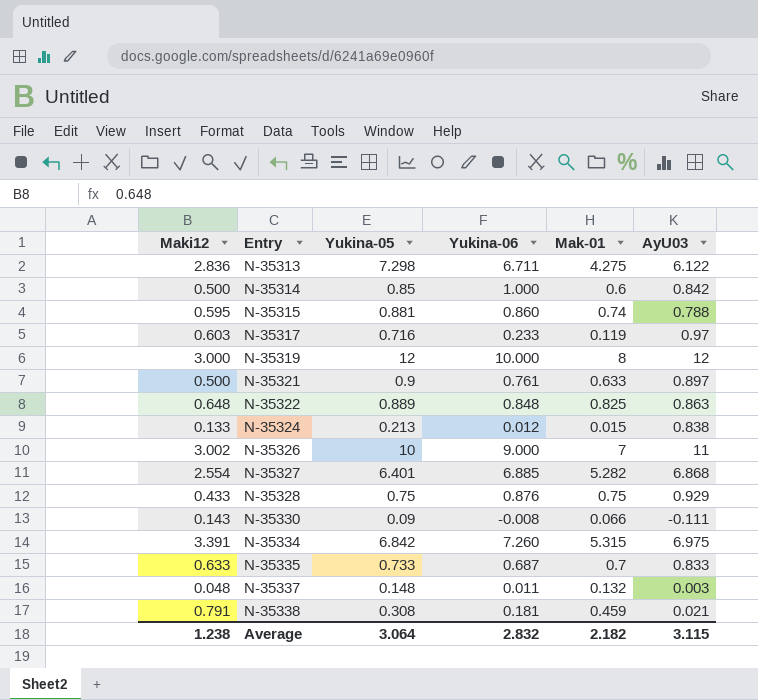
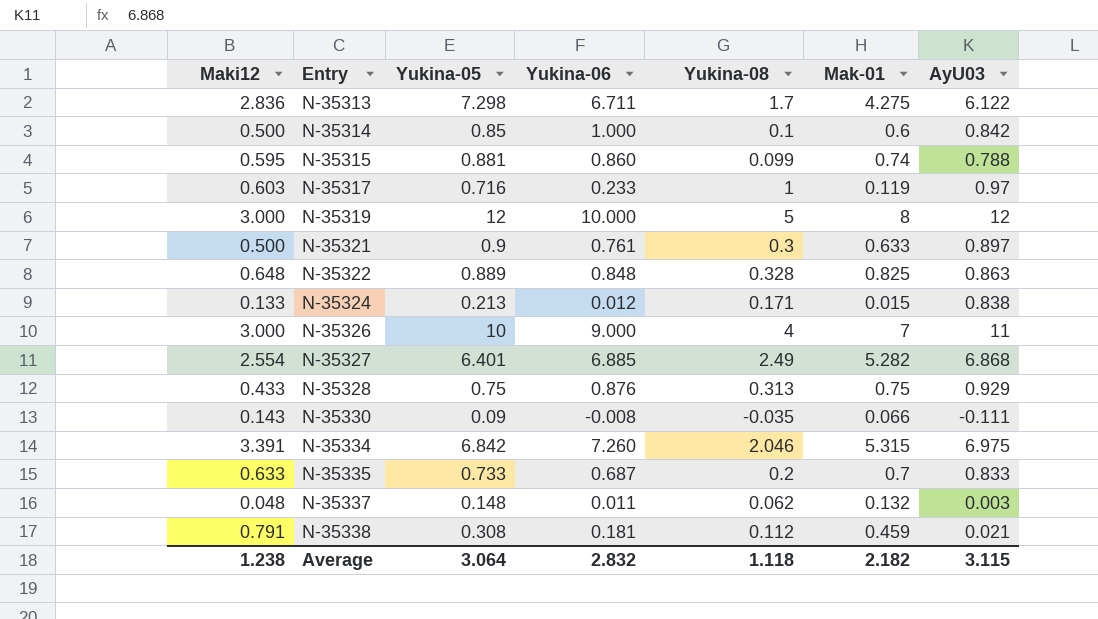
column Yukina-08 | position: none -> 5
N-35326 | Maki12: 3.002 -> 3.000

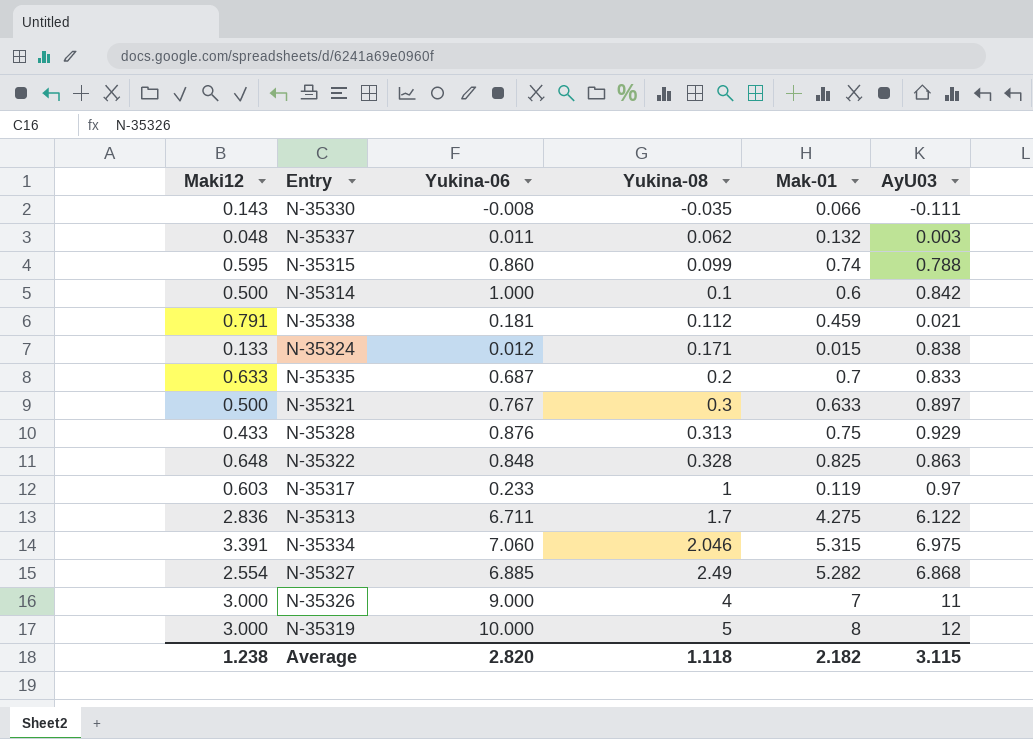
row order: Entry ascending -> Yukina-08 ascending
column Yukina-05 | position: 3 -> none
N-35321 | Yukina-06: 0.761 -> 0.767
N-35334 | Yukina-06: 7.260 -> 7.060
Average | Yukina-06: 2.832 -> 2.820

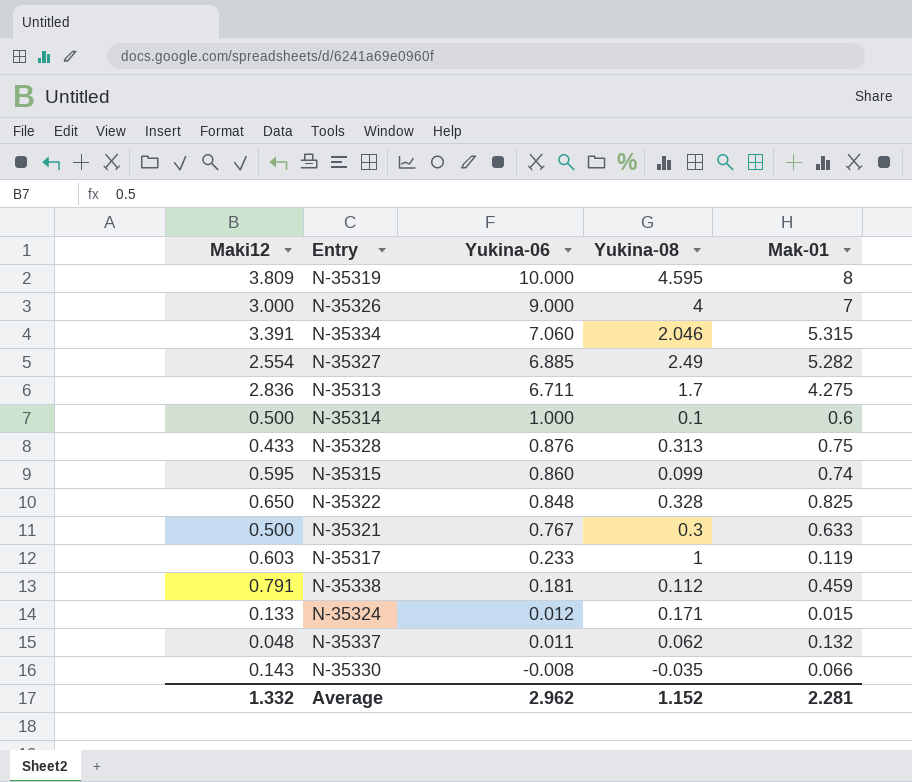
row order: Yukina-08 ascending -> Yukina-06 descending
column AyU03 | position: 6 -> none
row N-35335: 0.633 | 0.687 | 0.2 | 0.7 | 0.833 -> none
N-35319 | Maki12: 3.000 -> 3.809
N-35319 | Yukina-08: 5 -> 4.595
N-35322 | Maki12: 0.648 -> 0.650
Average | Maki12: 1.238 -> 1.332
Average | Yukina-06: 2.820 -> 2.962
Average | Yukina-08: 1.118 -> 1.152
Average | Mak-01: 2.182 -> 2.281

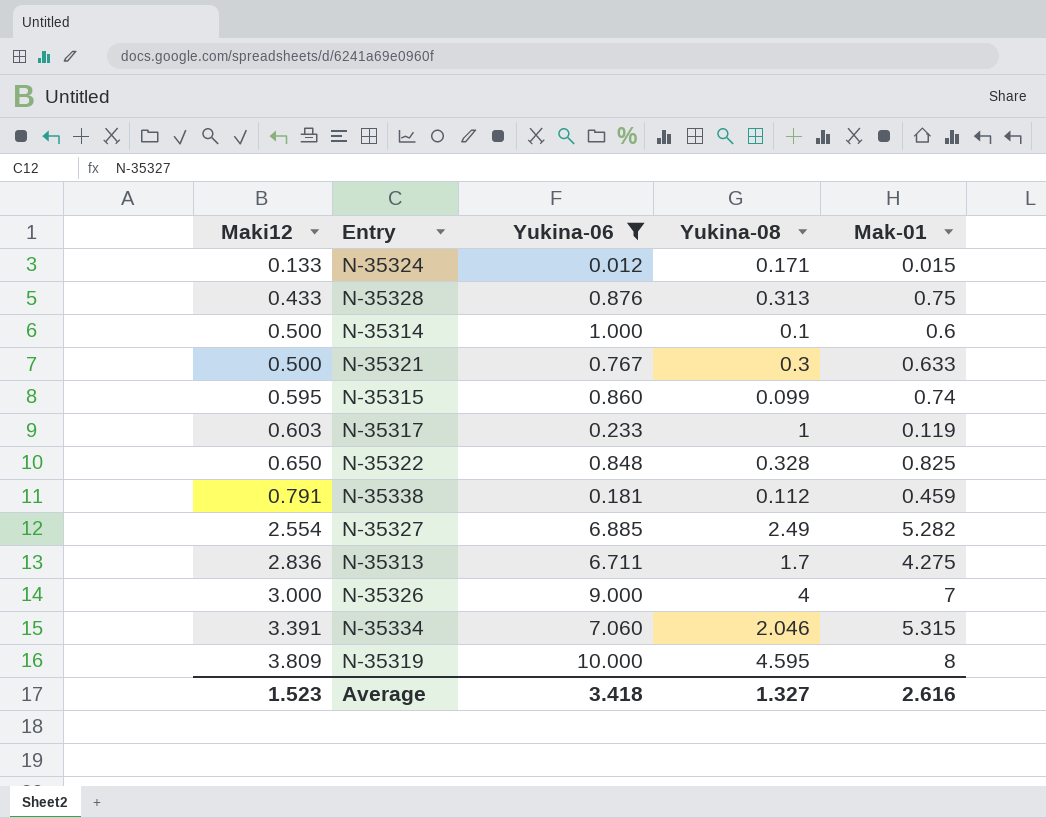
filter: none -> Yukina-06 >= 0.012
row order: Yukina-06 descending -> Maki12 ascending
Average | Maki12: 1.332 -> 1.523
Average | Yukina-06: 2.962 -> 3.418
Average | Yukina-08: 1.152 -> 1.327
Average | Mak-01: 2.281 -> 2.616

